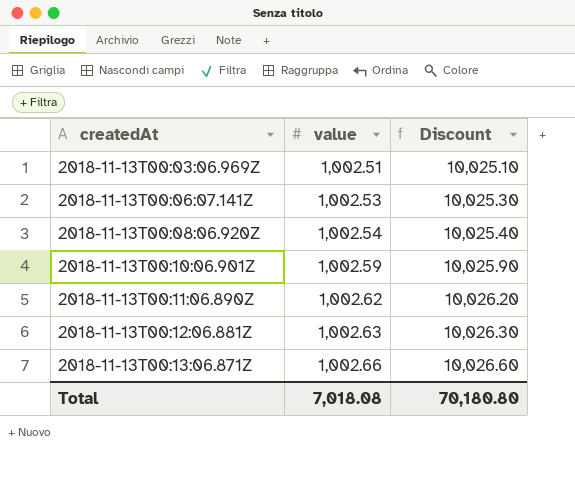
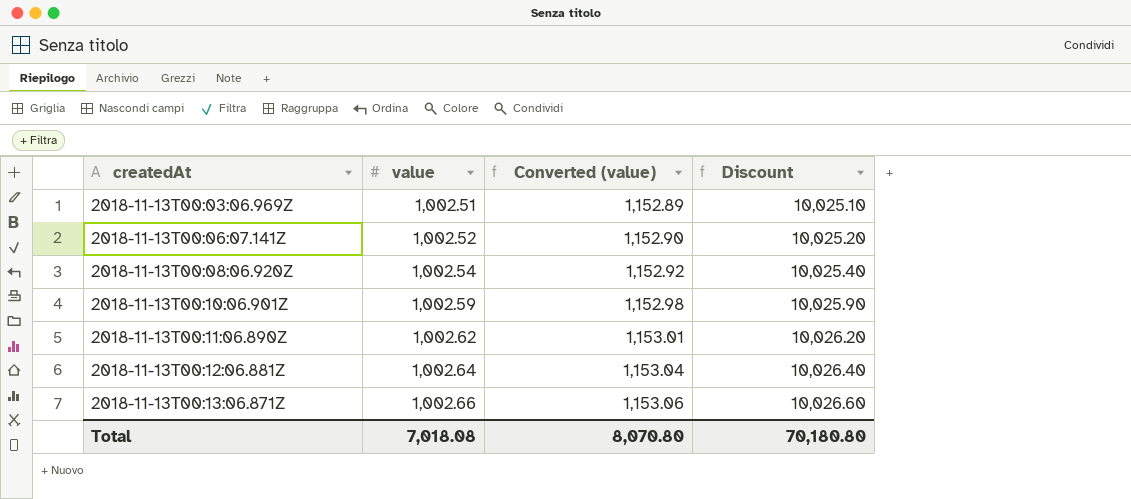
column Converted (value) | formula: none -> [value] * 1.15
2018-11-13T00:06:07.141Z | value: 1,002.53 -> 1,002.52
2018-11-13T00:06:07.141Z | Discount: 10,025.30 -> 10,025.20
2018-11-13T00:12:06.881Z | value: 1,002.63 -> 1,002.64
2018-11-13T00:12:06.881Z | Discount: 10,026.30 -> 10,026.40

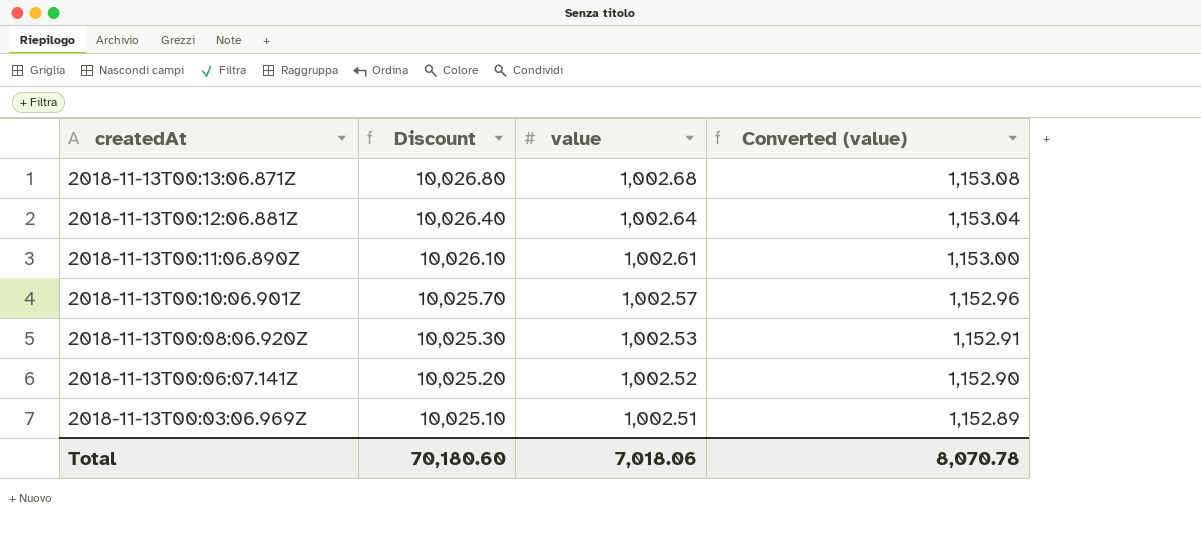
row order: createdAt ascending -> createdAt descending
column Discount | position: 4 -> 2
2018-11-13T00:13:06.871Z | Discount: 10,026.60 -> 10,026.80
2018-11-13T00:13:06.871Z | value: 1,002.66 -> 1,002.68
2018-11-13T00:13:06.871Z | Converted (value): 1,153.06 -> 1,153.08
2018-11-13T00:11:06.890Z | Discount: 10,026.20 -> 10,026.10
2018-11-13T00:11:06.890Z | value: 1,002.62 -> 1,002.61
2018-11-13T00:11:06.890Z | Converted (value): 1,153.01 -> 1,153.00
2018-11-13T00:10:06.901Z | Discount: 10,025.90 -> 10,025.70
2018-11-13T00:10:06.901Z | value: 1,002.59 -> 1,002.57
2018-11-13T00:10:06.901Z | Converted (value): 1,152.98 -> 1,152.96
2018-11-13T00:08:06.920Z | Discount: 10,025.40 -> 10,025.30
2018-11-13T00:08:06.920Z | value: 1,002.54 -> 1,002.53
2018-11-13T00:08:06.920Z | Converted (value): 1,152.92 -> 1,152.91
Total | Discount: 70,180.80 -> 70,180.60
Total | value: 7,018.08 -> 7,018.06
Total | Converted (value): 8,070.80 -> 8,070.78

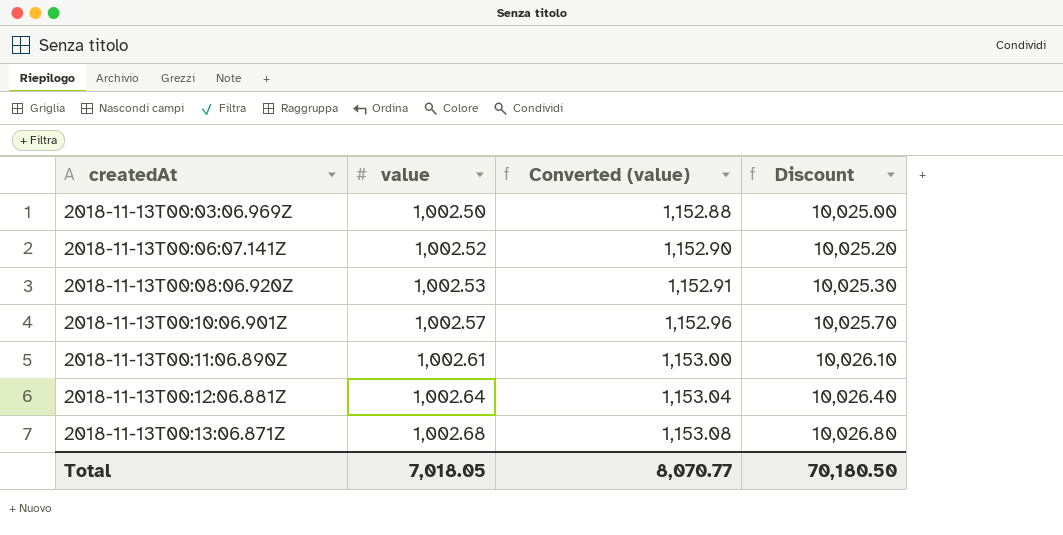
row order: createdAt descending -> createdAt ascending
column Discount | position: 2 -> 4
2018-11-13T00:03:06.969Z | value: 1,002.51 -> 1,002.50
2018-11-13T00:03:06.969Z | Converted (value): 1,152.89 -> 1,152.88
2018-11-13T00:03:06.969Z | Discount: 10,025.10 -> 10,025.00
Total | value: 7,018.06 -> 7,018.05
Total | Converted (value): 8,070.78 -> 8,070.77
Total | Discount: 70,180.60 -> 70,180.50

